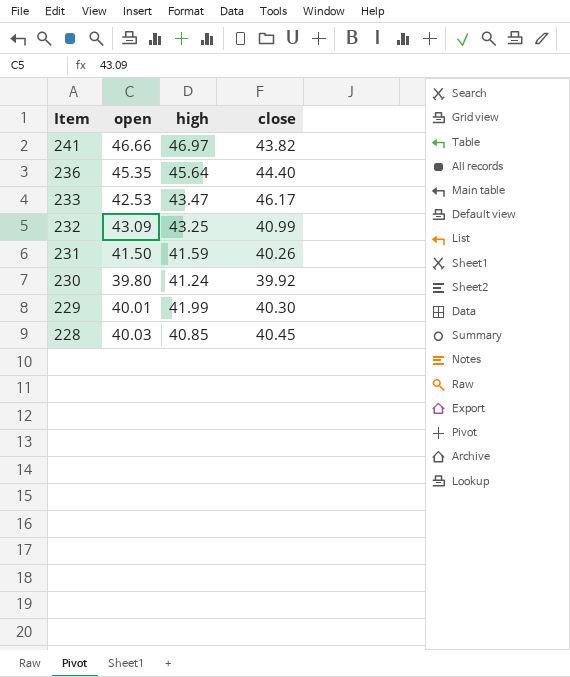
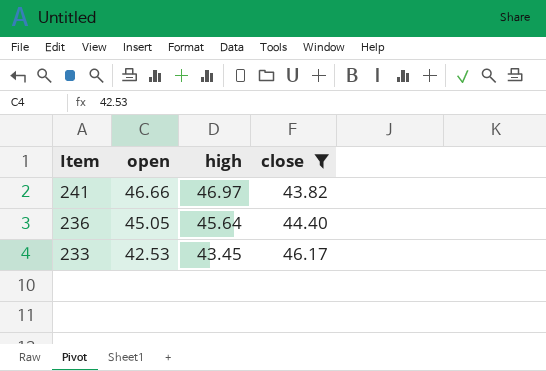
filter: none -> close >= 43.82
236 | open: 45.35 -> 45.05
233 | high: 43.47 -> 43.45

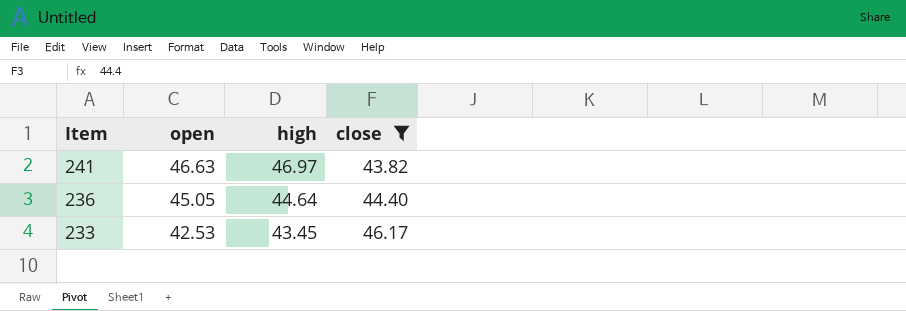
241 | open: 46.66 -> 46.63
236 | high: 45.64 -> 44.64

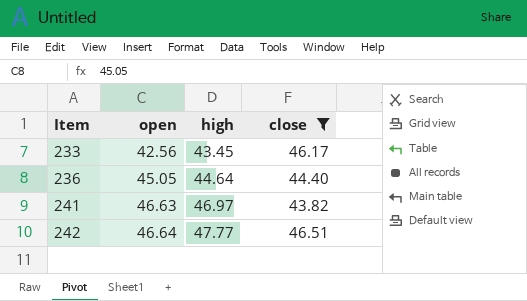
row order: Item descending -> Item ascending
233 | open: 42.53 -> 42.56
row 242: none -> 46.64 | 47.77 | 46.51

